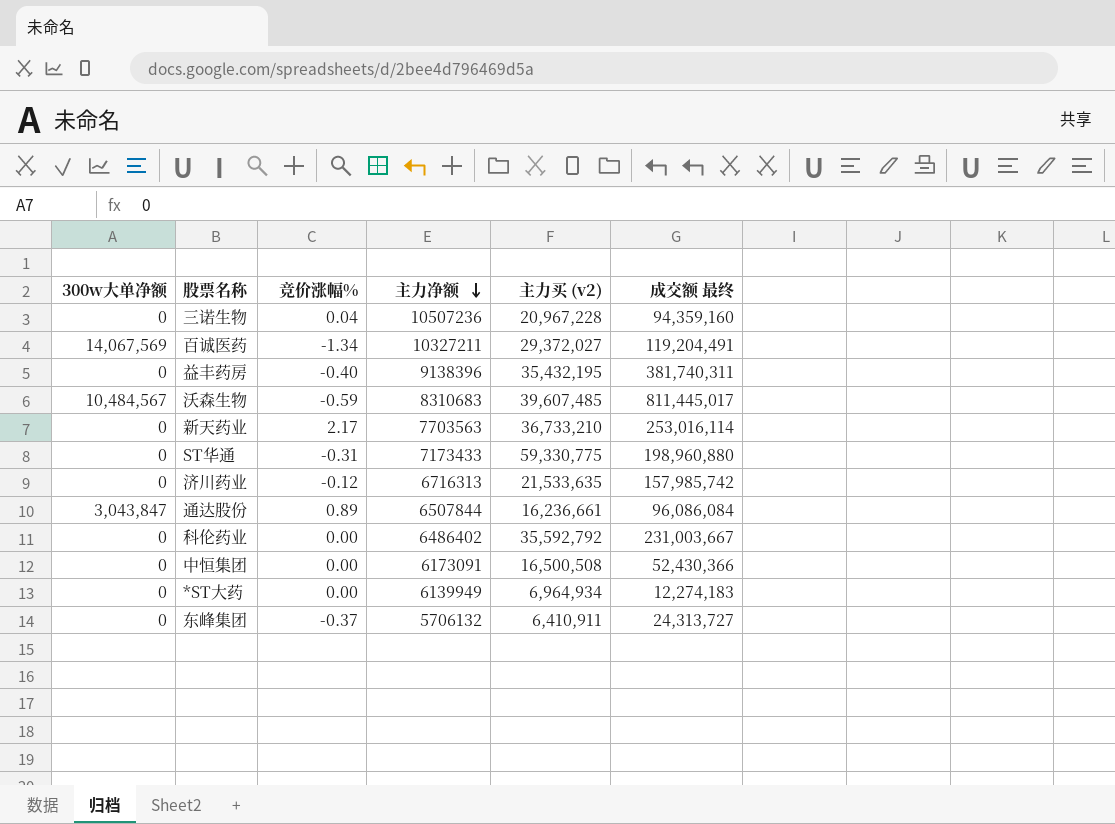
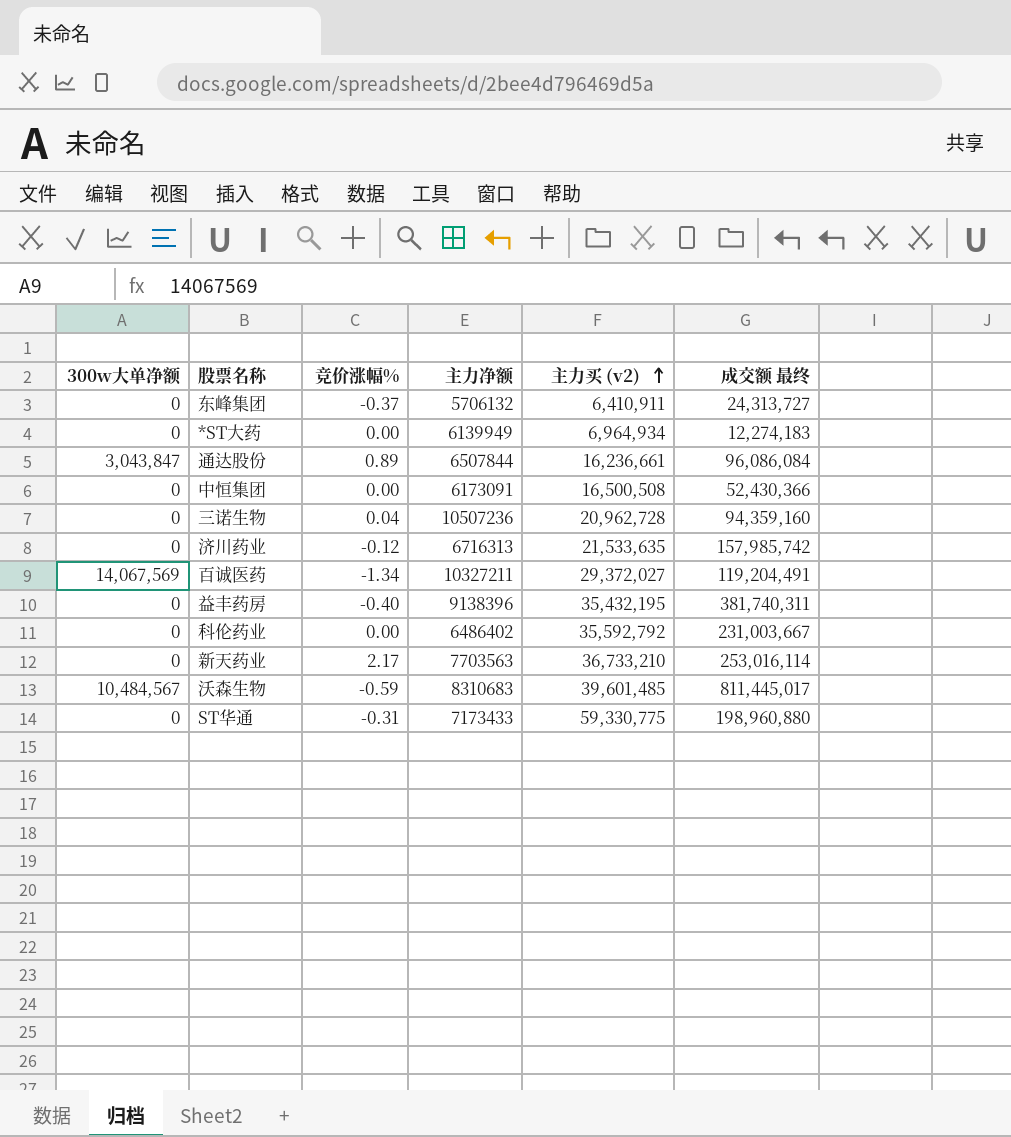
row order: 主力净额 descending -> 主力买 (v2) ascending
三诺生物 | 主力买 (v2): 20,967,228 -> 20,962,728
沃森生物 | 主力买 (v2): 39,607,485 -> 39,601,485

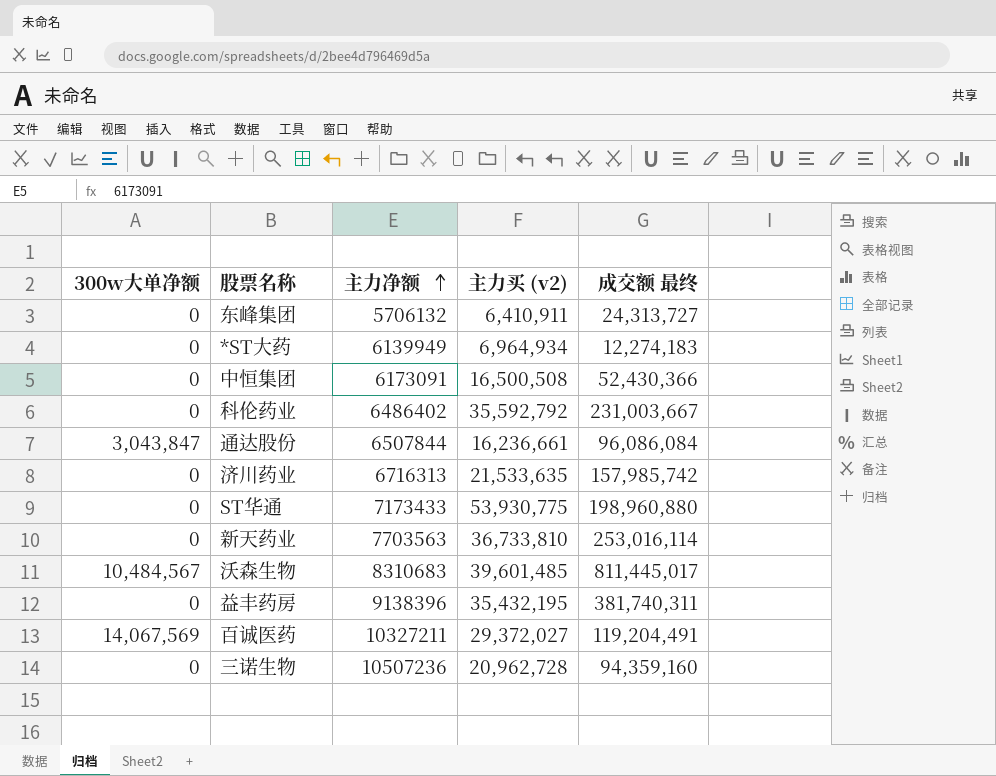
row order: 主力买 (v2) ascending -> 主力净额 ascending
column 竞价涨幅% | position: 3 -> none
ST华通 | 主力买 (v2): 59,330,775 -> 53,930,775
新天药业 | 主力买 (v2): 36,733,210 -> 36,733,810

